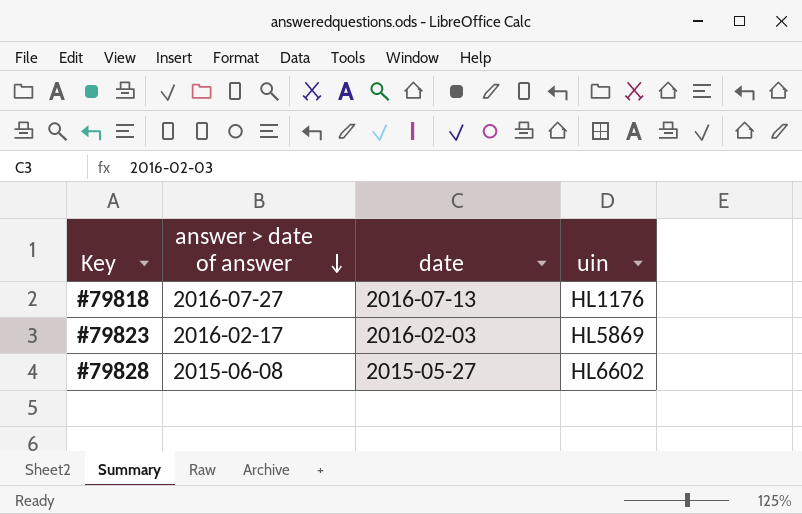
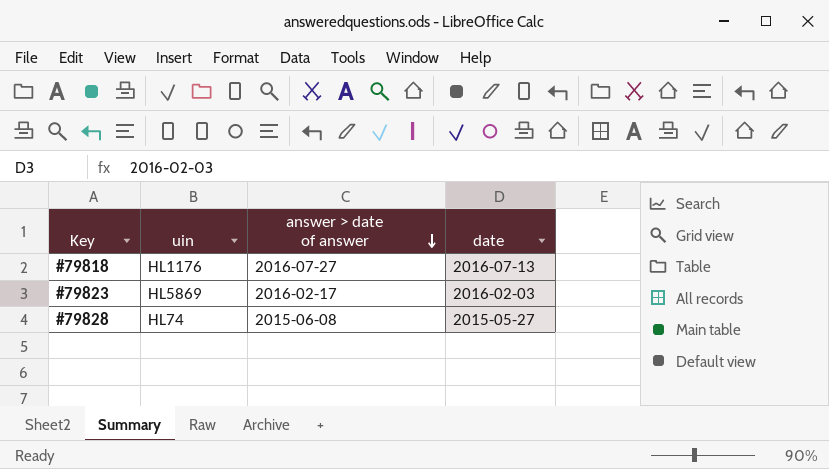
column uin | position: 4 -> 2
#79828 | uin: HL6602 -> HL74

